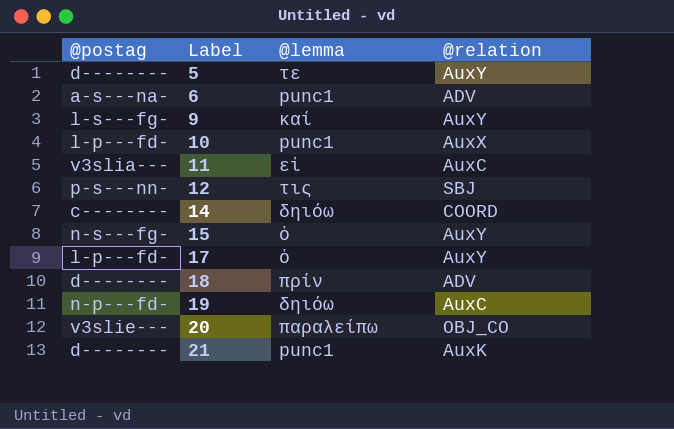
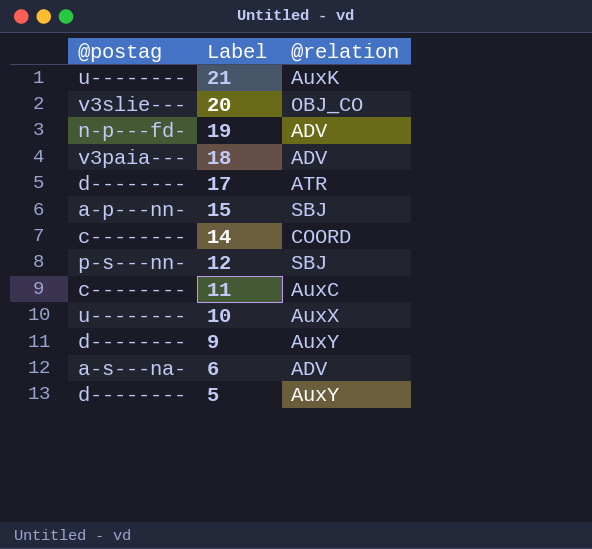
row order: Label ascending -> Label descending
column @lemma | position: 3 -> none
21 | @postag: d-------- -> u--------
19 | @relation: AuxC -> ADV
18 | @postag: d-------- -> v3paia---
17 | @postag: l-p---fd- -> d--------
17 | @relation: AuxY -> ATR
15 | @postag: n-s---fg- -> a-p---nn-
15 | @relation: AuxY -> SBJ
11 | @postag: v3slia--- -> c--------
10 | @postag: l-p---fd- -> u--------
9 | @postag: l-s---fg- -> d--------

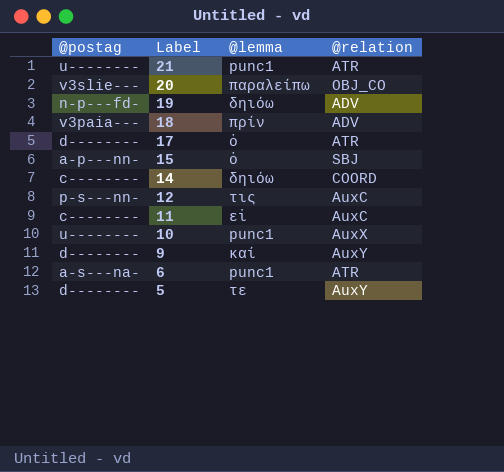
column @lemma | position: none -> 3
21 | @relation: AuxK -> ATR
12 | @relation: SBJ -> AuxC
6 | @relation: ADV -> ATR

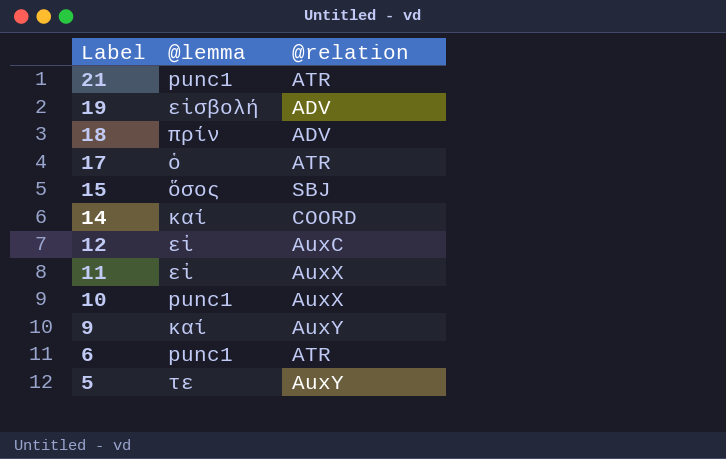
column @postag | position: 1 -> none
row 20: v3slie--- | παραλείπω | OBJ_CO -> none
19 | @lemma: δηιόω -> εἰσβολή
15 | @lemma: ὁ -> ὅσος
14 | @lemma: δηιόω -> καί
12 | @lemma: τις -> εἰ
11 | @relation: AuxC -> AuxX

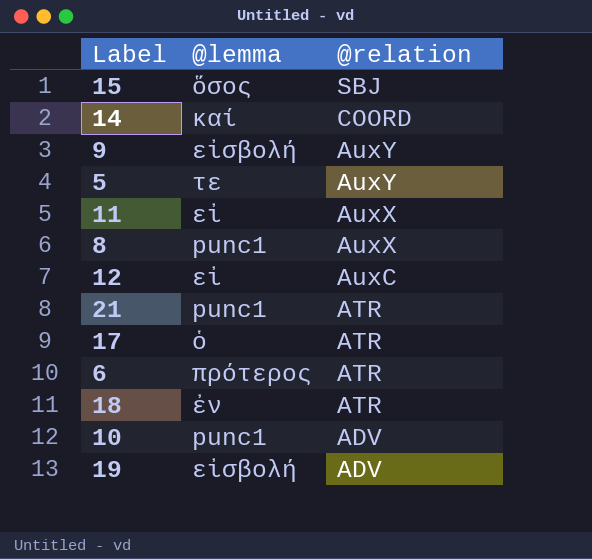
row order: Label descending -> @relation descending
9 | @lemma: καί -> εἰσβολή
row 8: none -> punc1 | AuxX
6 | @lemma: punc1 -> πρότερος
18 | @lemma: πρίν -> ἐν
18 | @relation: ADV -> ATR
10 | @relation: AuxX -> ADV

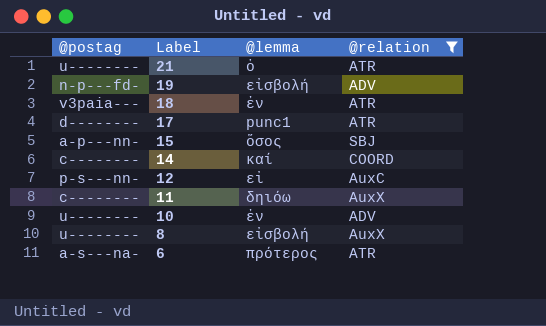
filter: none -> @relation != AuxY
row order: @relation descending -> Label descending
column @postag | position: none -> 1
21 | @lemma: punc1 -> ὁ
17 | @lemma: ὁ -> punc1
11 | @lemma: εἰ -> δηιόω
10 | @lemma: punc1 -> ἐν
8 | @lemma: punc1 -> εἰσβολή

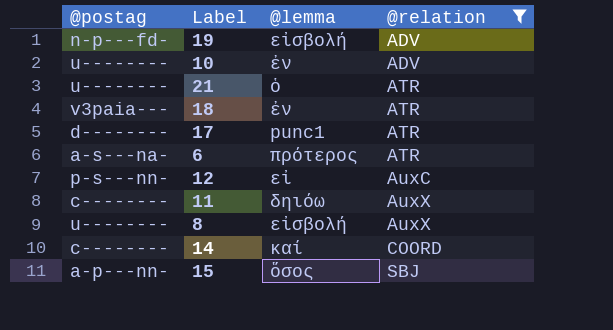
row order: Label descending -> @relation ascending

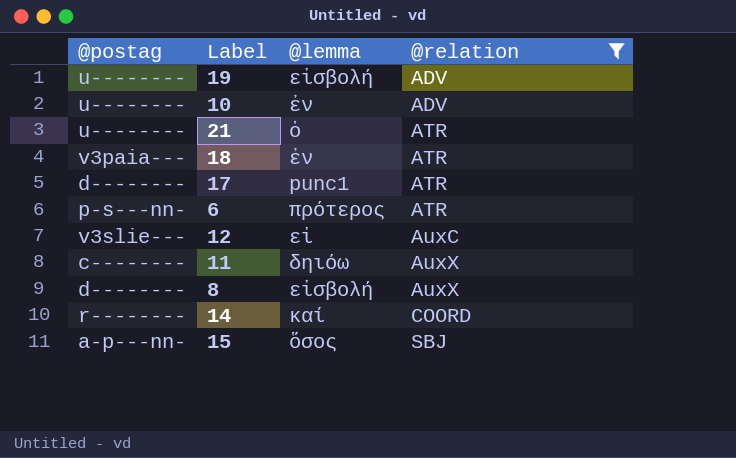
19 | @postag: n-p---fd- -> u--------
6 | @postag: a-s---na- -> p-s---nn-
12 | @postag: p-s---nn- -> v3slie---
8 | @postag: u-------- -> d--------
14 | @postag: c-------- -> r--------

